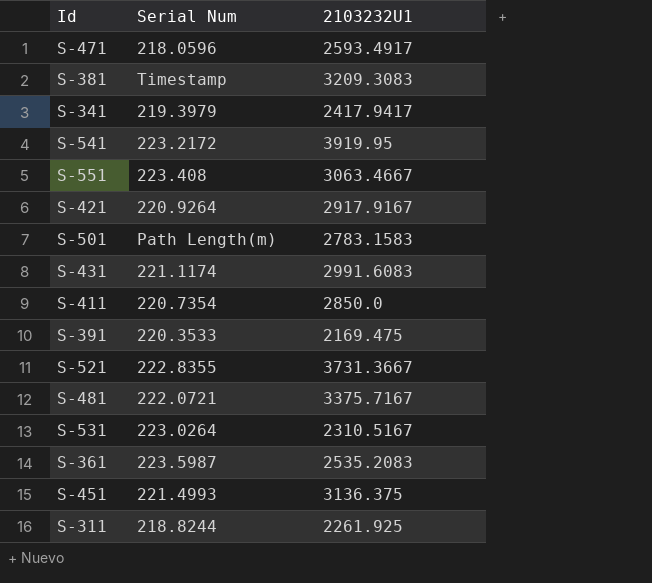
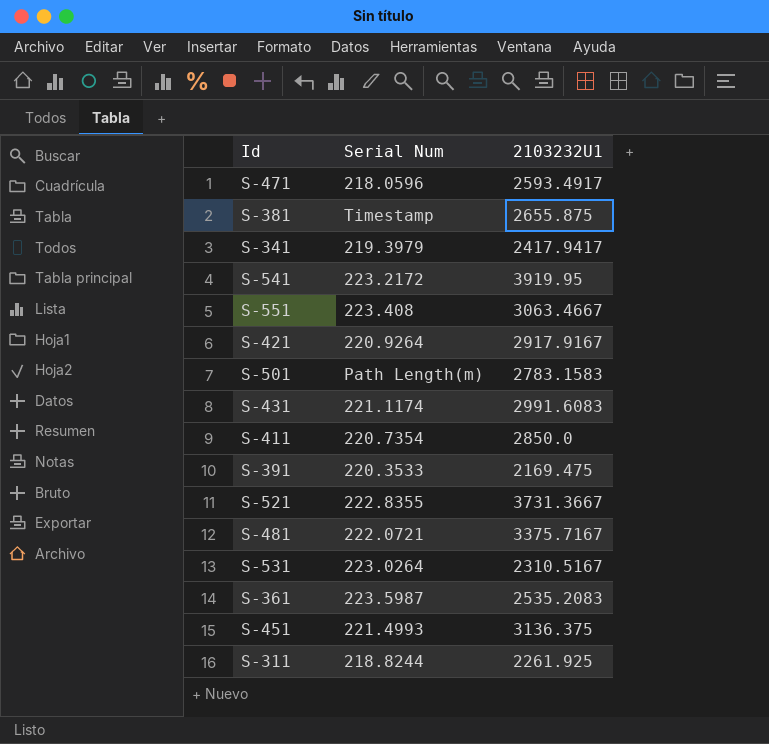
S-381 | 2103232U1: 3209.3083 -> 2655.875

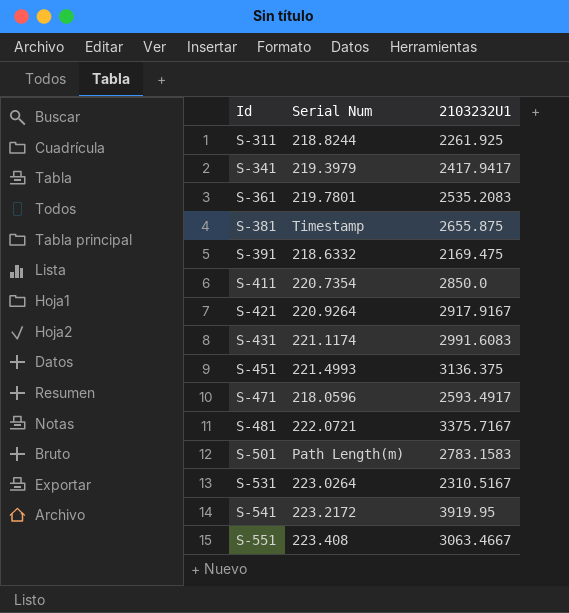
row order: none -> Id ascending
row S-521: 222.8355 | 3731.3667 -> none
S-361 | Serial Num: 223.5987 -> 219.7801
S-391 | Serial Num: 220.3533 -> 218.6332

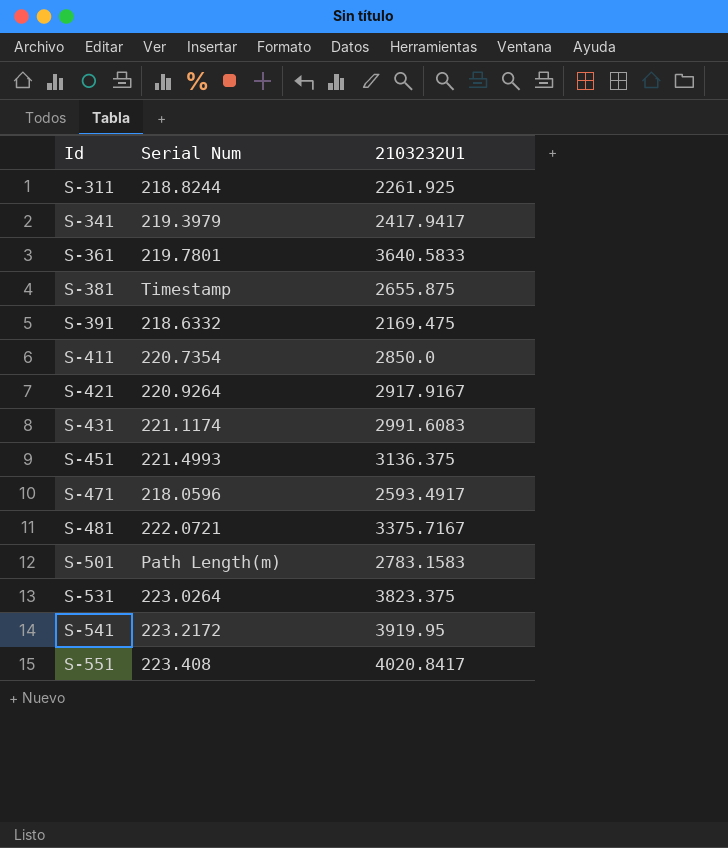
S-361 | 2103232U1: 2535.2083 -> 3640.5833
S-531 | 2103232U1: 2310.5167 -> 3823.375
S-551 | 2103232U1: 3063.4667 -> 4020.8417

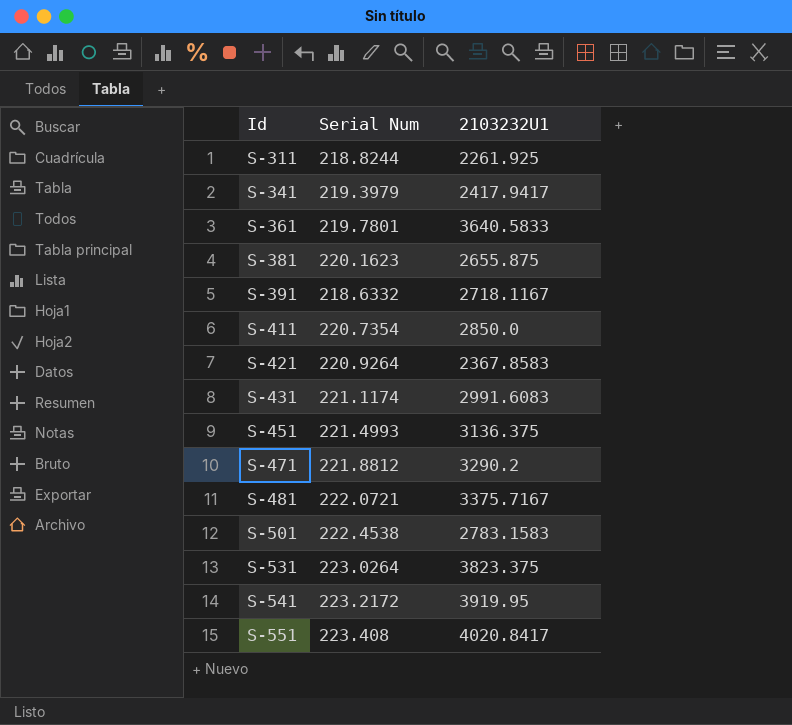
S-381 | Serial Num: Timestamp -> 220.1623
S-391 | 2103232U1: 2169.475 -> 2718.1167
S-421 | 2103232U1: 2917.9167 -> 2367.8583
S-471 | Serial Num: 218.0596 -> 221.8812
S-471 | 2103232U1: 2593.4917 -> 3290.2
S-501 | Serial Num: Path Length(m) -> 222.4538

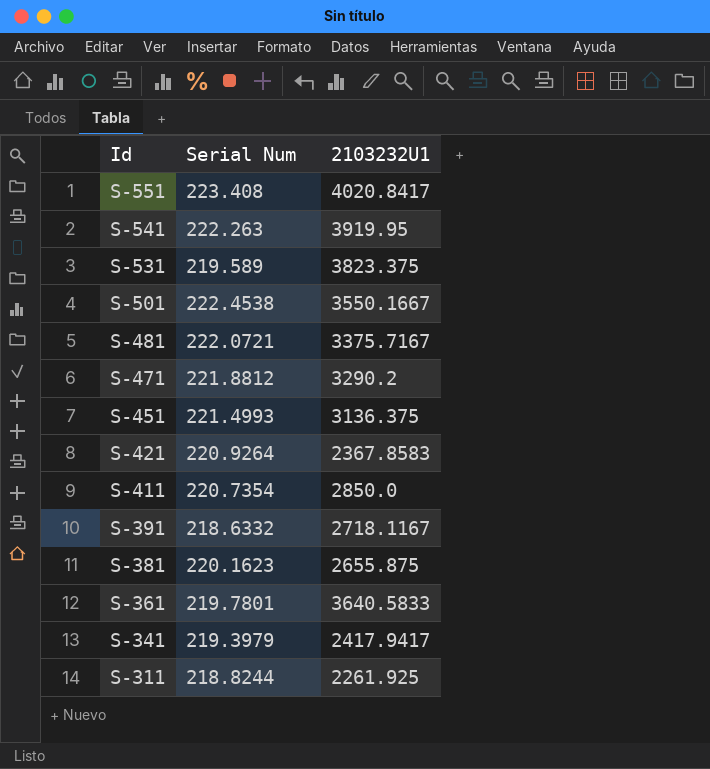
row order: Id ascending -> Id descending
row S-431: 221.1174 | 2991.6083 -> none
S-541 | Serial Num: 223.2172 -> 222.263
S-531 | Serial Num: 223.0264 -> 219.589
S-501 | 2103232U1: 2783.1583 -> 3550.1667

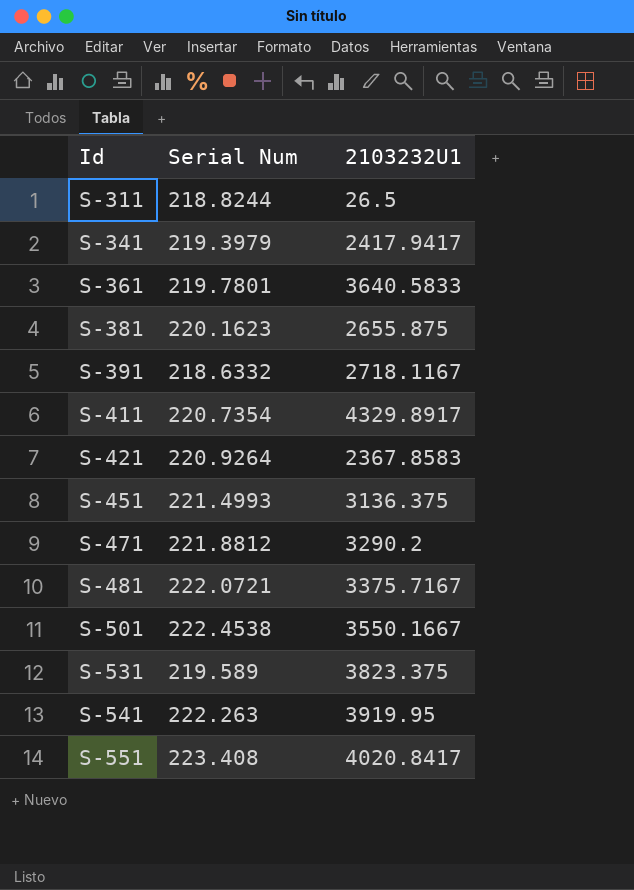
row order: Id descending -> Id ascending
S-311 | 2103232U1: 2261.925 -> 26.5
S-411 | 2103232U1: 2850.0 -> 4329.8917

